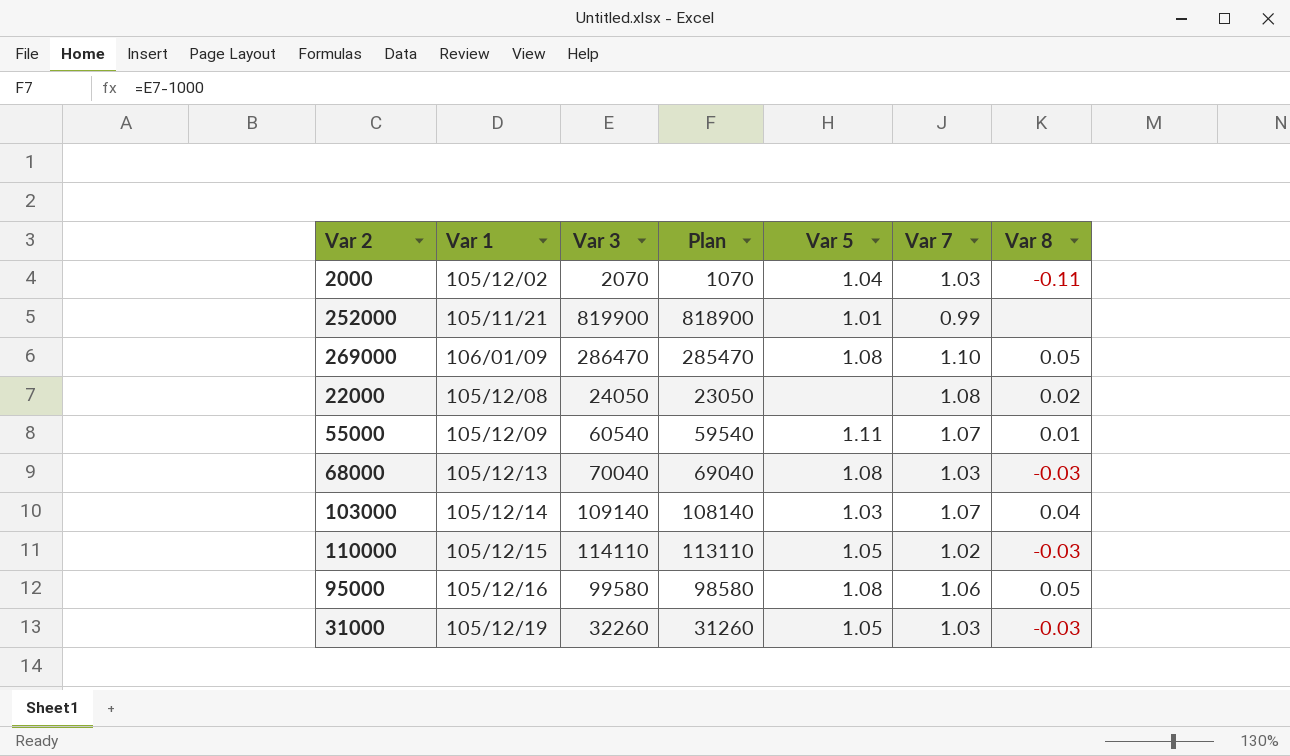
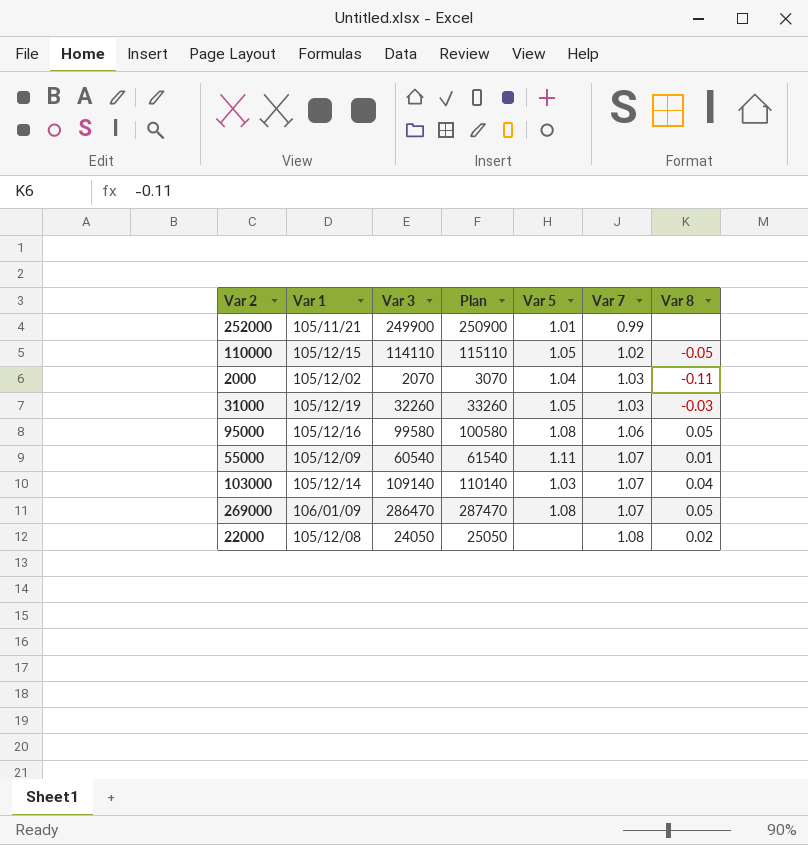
row order: none -> Var 7 ascending
column Plan | formula: [Var 3] - 1000 -> [Var 3] + 1000
row 68000: 105/12/13 | 70040 | 69040 | 1.08 | 1.03 | -0.03 -> none
252000 | Var 3: 819900 -> 249900
110000 | Var 8: -0.03 -> -0.05
269000 | Var 7: 1.10 -> 1.07

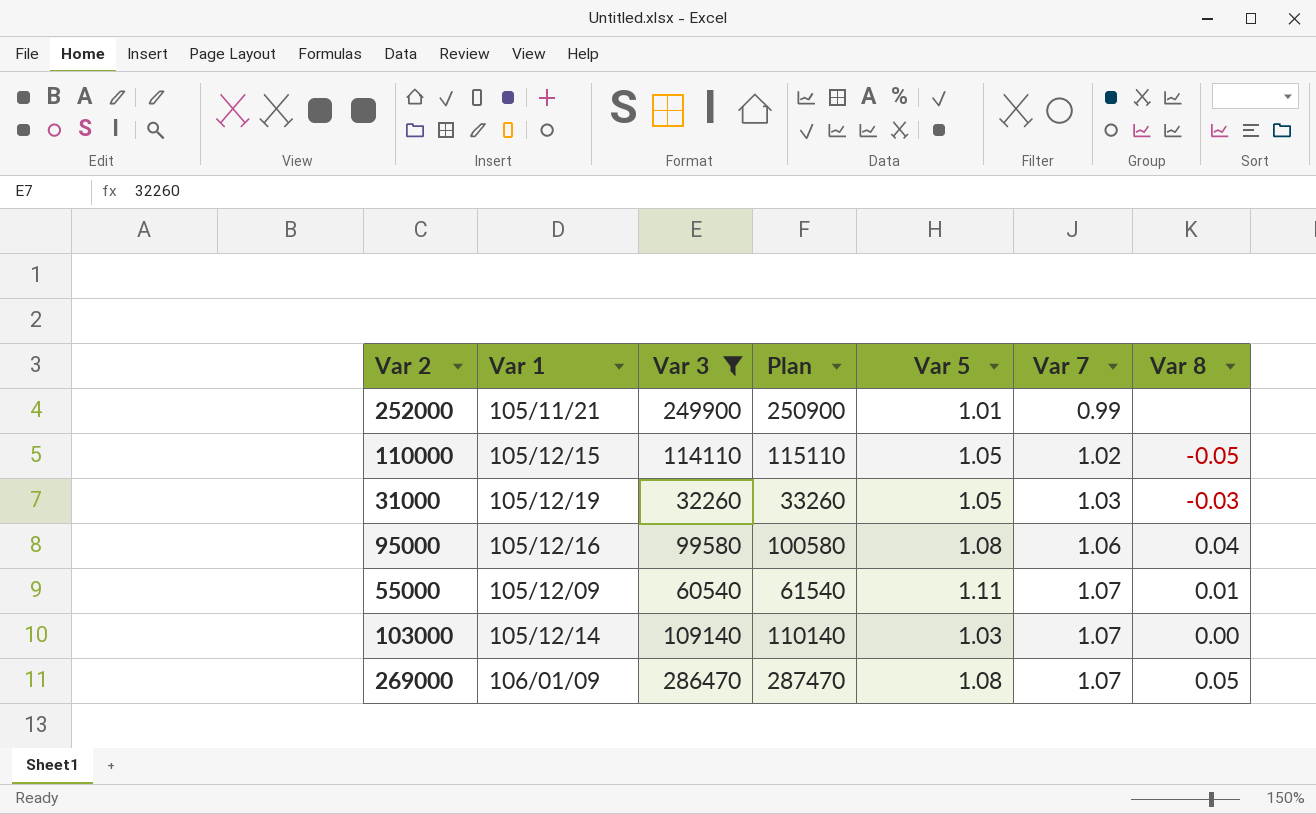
filter: none -> Var 3 >= 32260
95000 | Var 8: 0.05 -> 0.04
103000 | Var 8: 0.04 -> 0.00

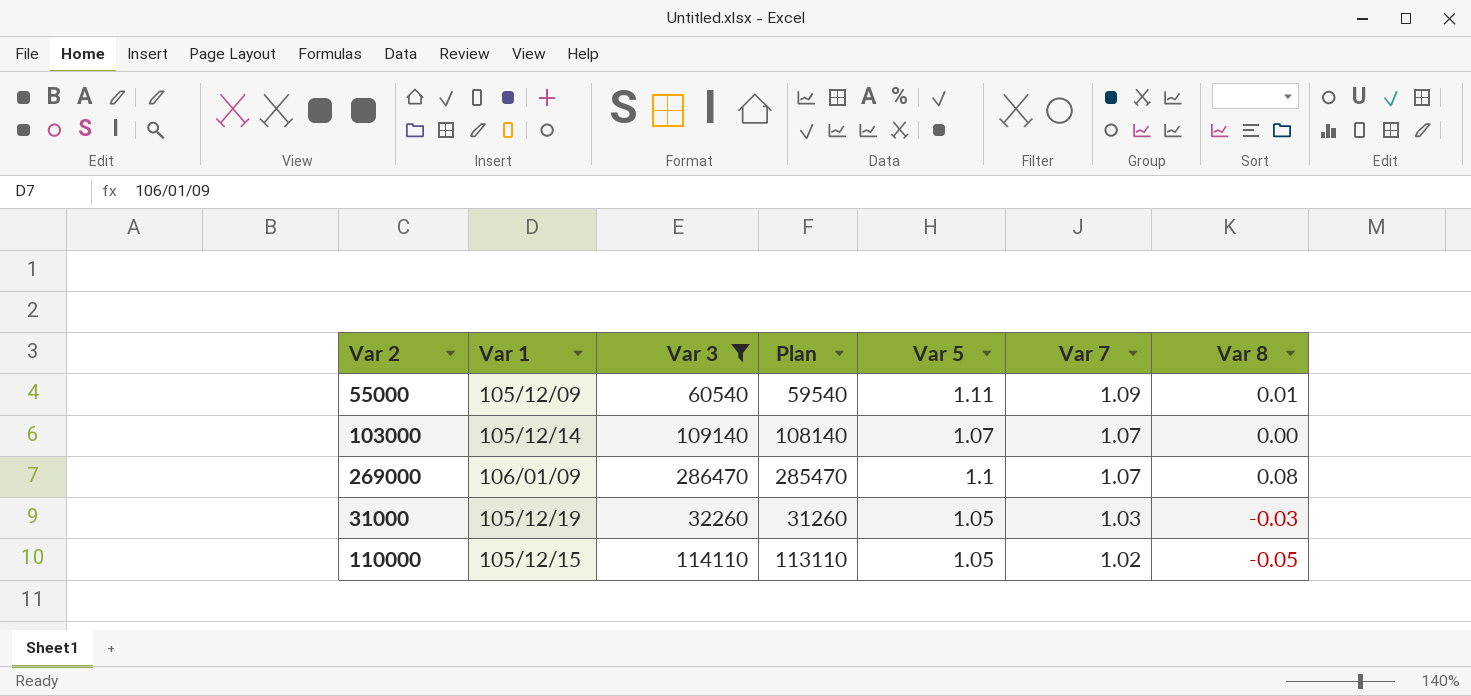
row order: Var 7 ascending -> Var 7 descending
column Plan | formula: [Var 3] + 1000 -> [Var 3] - 1000
row 252000: 105/11/21 | 249900 | 250900 | 1.01 | 0.99 | none -> none
row 95000: 105/12/16 | 99580 | 100580 | 1.08 | 1.06 | 0.04 -> none
55000 | Var 7: 1.07 -> 1.09
103000 | Var 5: 1.03 -> 1.07
269000 | Var 5: 1.08 -> 1.1
269000 | Var 8: 0.05 -> 0.08

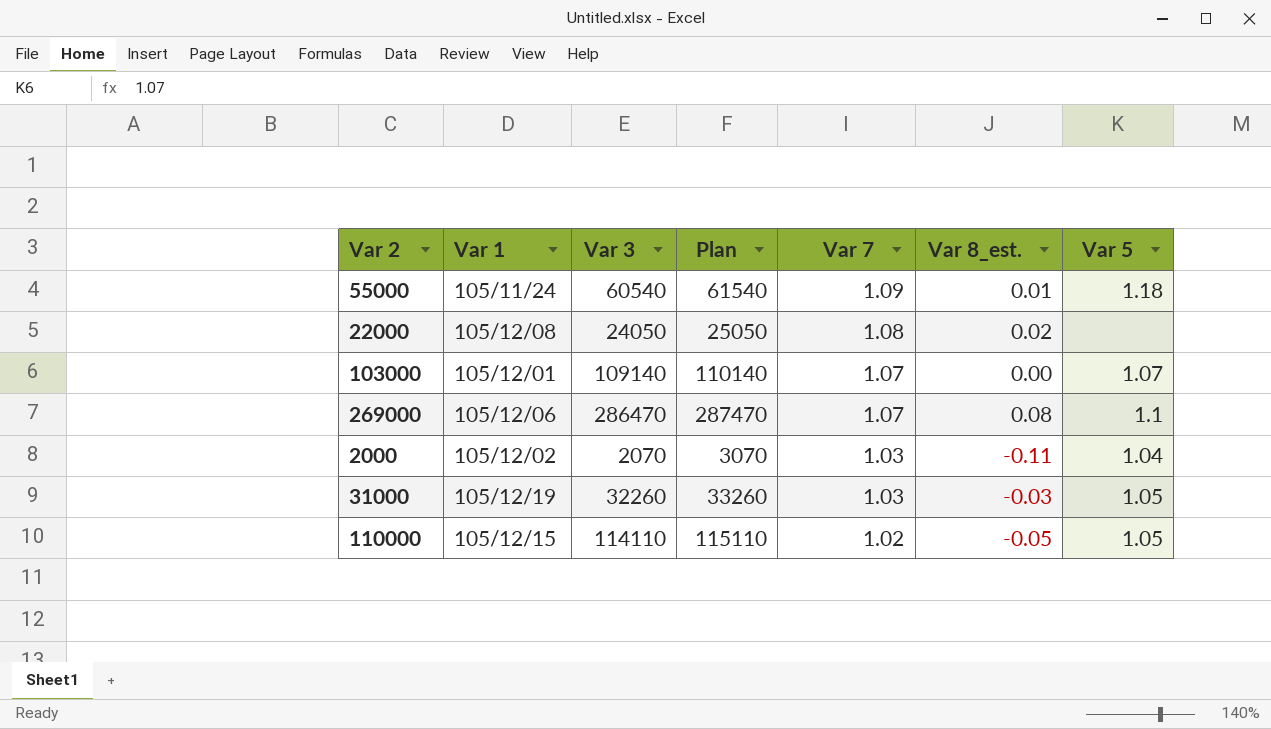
filter: Var 3 >= 32260 -> none
column Plan | formula: [Var 3] - 1000 -> [Var 3] + 1000
column name: Var 8 -> Var 8_est.
column Var 5 | position: 5 -> 7
55000 | Var 1: 105/12/09 -> 105/11/24
55000 | Var 5: 1.11 -> 1.18
103000 | Var 1: 105/12/14 -> 105/12/01
269000 | Var 1: 106/01/09 -> 105/12/06

